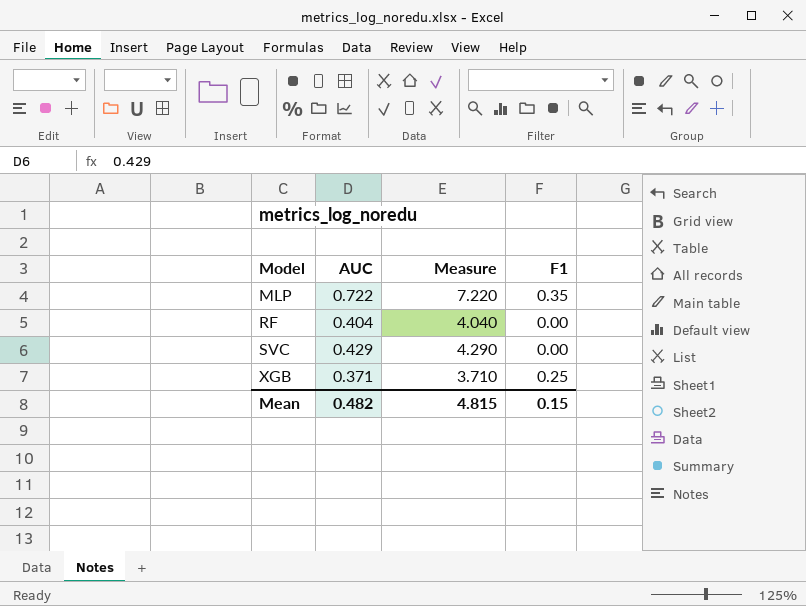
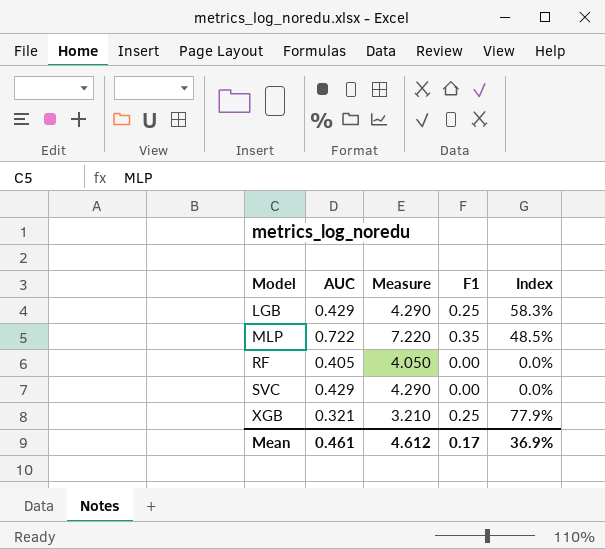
column Index | formula: none -> [F1] / [AUC]
row LGB: none -> 0.429 | 4.290 | 0.25 | 58.3%
RF | AUC: 0.404 -> 0.405
RF | Measure: 4.040 -> 4.050
XGB | AUC: 0.371 -> 0.321
XGB | Measure: 3.710 -> 3.210
Mean | AUC: 0.482 -> 0.461
Mean | Measure: 4.815 -> 4.612
Mean | F1: 0.15 -> 0.17

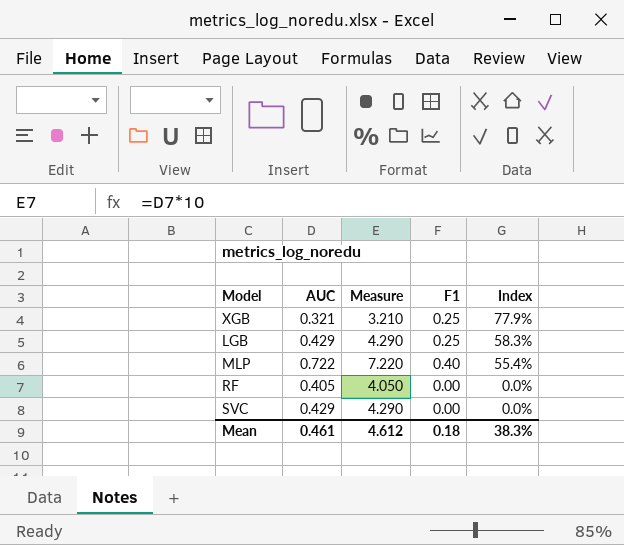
row order: Model ascending -> Index descending
MLP | F1: 0.35 -> 0.40
MLP | Index: 48.5% -> 55.4%
Mean | F1: 0.17 -> 0.18
Mean | Index: 36.9% -> 38.3%

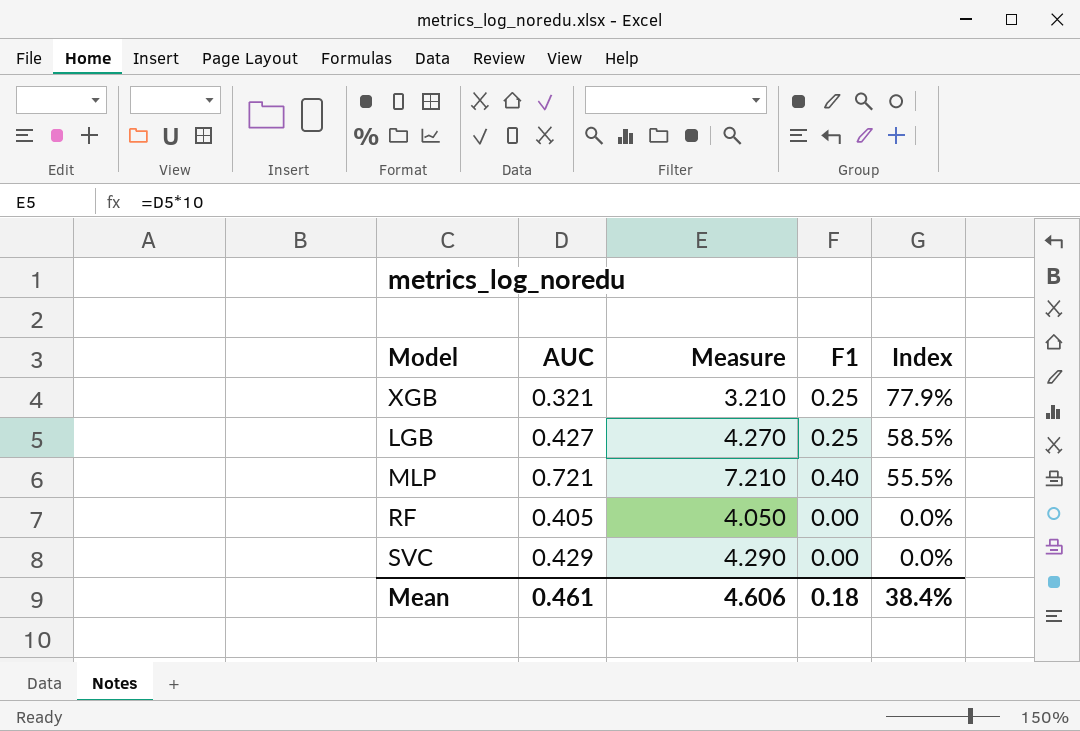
LGB | AUC: 0.429 -> 0.427
LGB | Measure: 4.290 -> 4.270
LGB | Index: 58.3% -> 58.5%
MLP | AUC: 0.722 -> 0.721
MLP | Measure: 7.220 -> 7.210
MLP | Index: 55.4% -> 55.5%
Mean | Measure: 4.612 -> 4.606
Mean | Index: 38.3% -> 38.4%

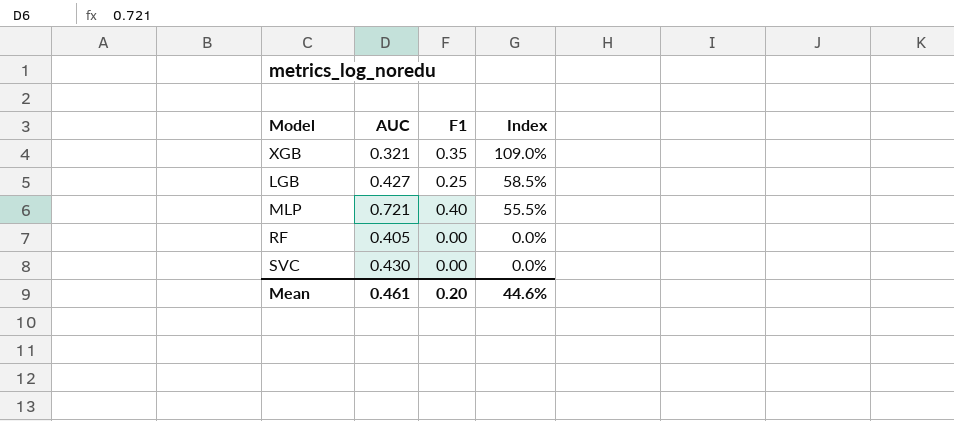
column Measure | formula: [AUC] * 10 -> none
XGB | F1: 0.25 -> 0.35
XGB | Index: 77.9% -> 109.0%
SVC | AUC: 0.429 -> 0.430
Mean | F1: 0.18 -> 0.20
Mean | Index: 38.4% -> 44.6%

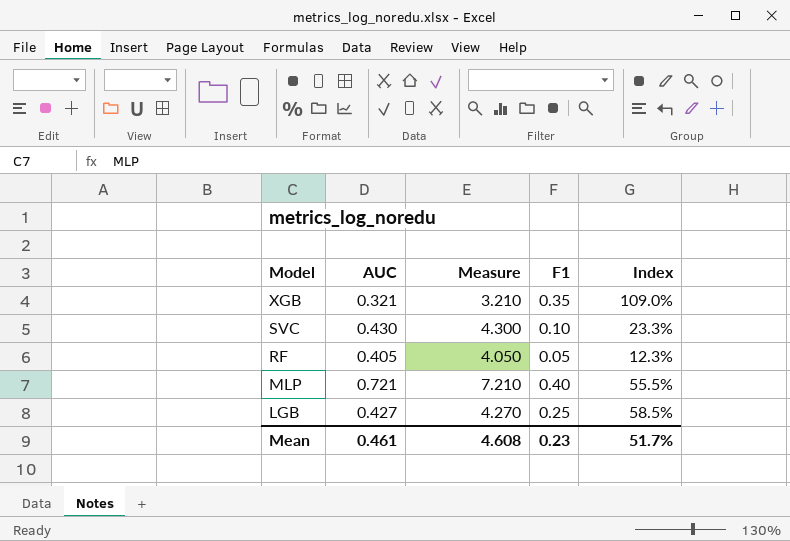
row order: Index descending -> Model descending
column Measure | formula: none -> [AUC] * 10
SVC | F1: 0.00 -> 0.10
SVC | Index: 0.0% -> 23.3%
RF | F1: 0.00 -> 0.05
RF | Index: 0.0% -> 12.3%
Mean | F1: 0.20 -> 0.23
Mean | Index: 44.6% -> 51.7%

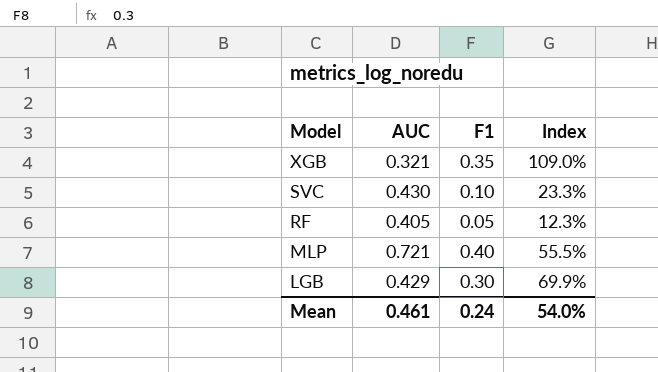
column Measure | formula: [AUC] * 10 -> none
LGB | AUC: 0.427 -> 0.429
LGB | F1: 0.25 -> 0.30
LGB | Index: 58.5% -> 69.9%
Mean | F1: 0.23 -> 0.24
Mean | Index: 51.7% -> 54.0%

